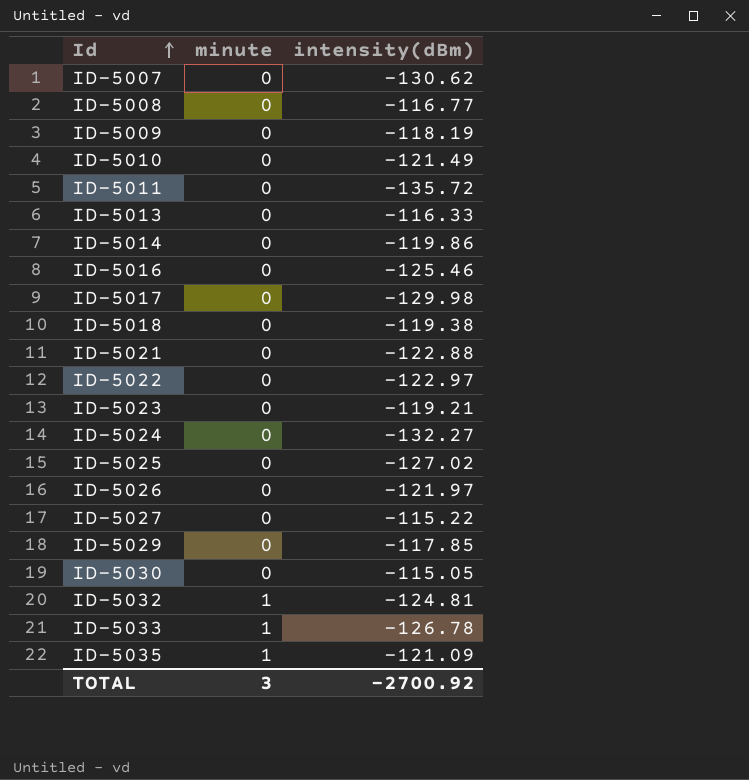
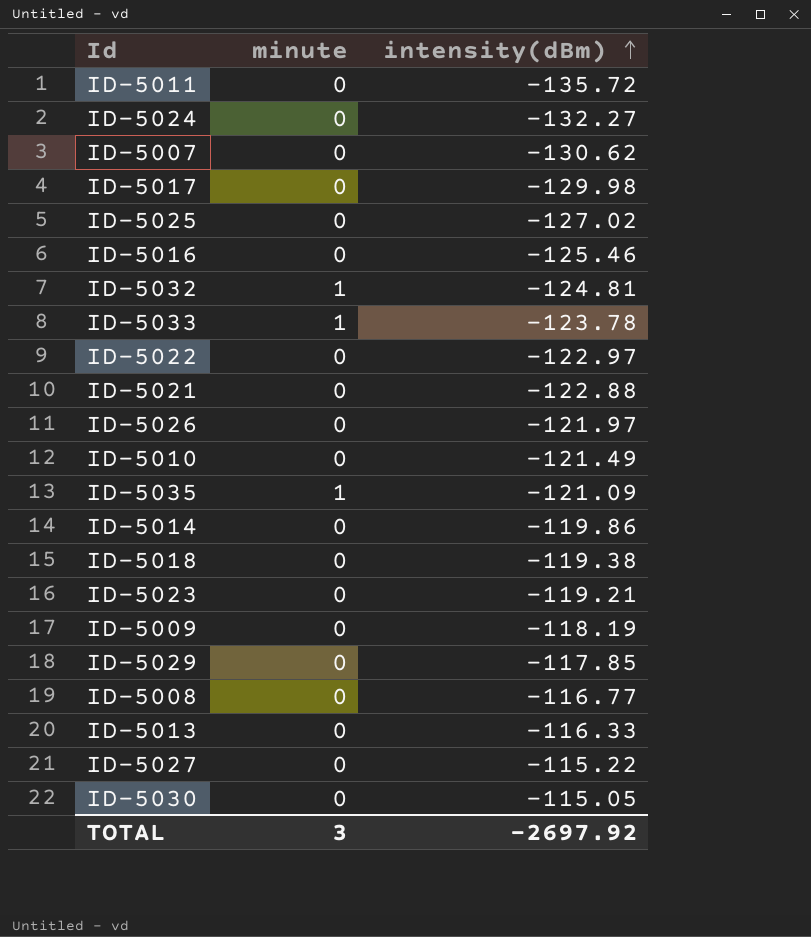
row order: Id ascending -> intensity(dBm) ascending
ID-5033 | intensity(dBm): -126.78 -> -123.78
TOTAL | intensity(dBm): -2700.92 -> -2697.92

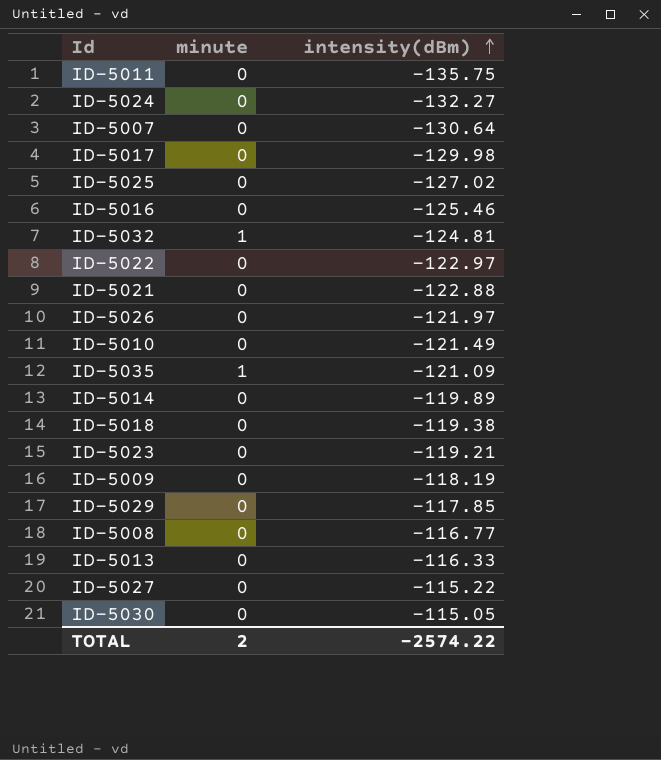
row ID-5033: 1 | -123.78 -> none
ID-5011 | intensity(dBm): -135.72 -> -135.75
ID-5007 | intensity(dBm): -130.62 -> -130.64
ID-5014 | intensity(dBm): -119.86 -> -119.89
TOTAL | minute: 3 -> 2
TOTAL | intensity(dBm): -2697.92 -> -2574.22

